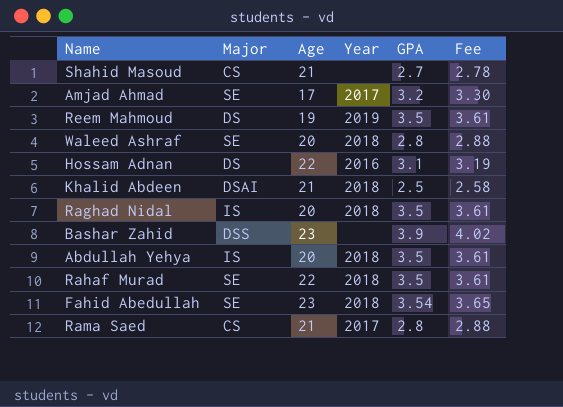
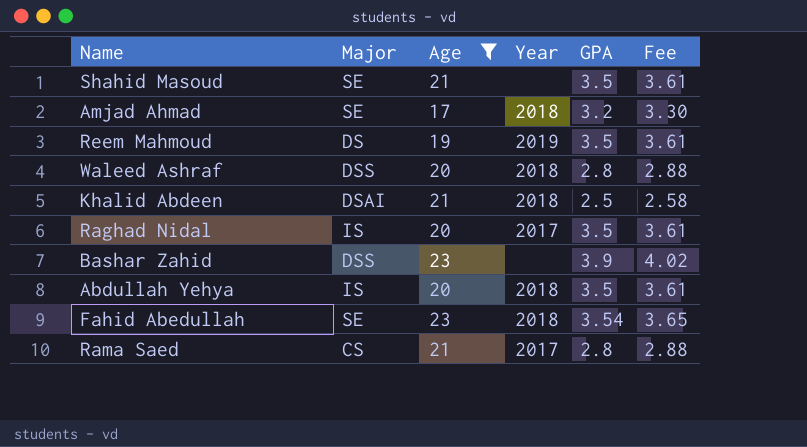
filter: none -> Age != 22
Shahid Masoud | Major: CS -> SE
Shahid Masoud | GPA: 2.7 -> 3.5
Shahid Masoud | Fee: 2.78 -> 3.61
Amjad Ahmad | Year: 2017 -> 2018
Waleed Ashraf | Major: SE -> DSS
Raghad Nidal | Year: 2018 -> 2017

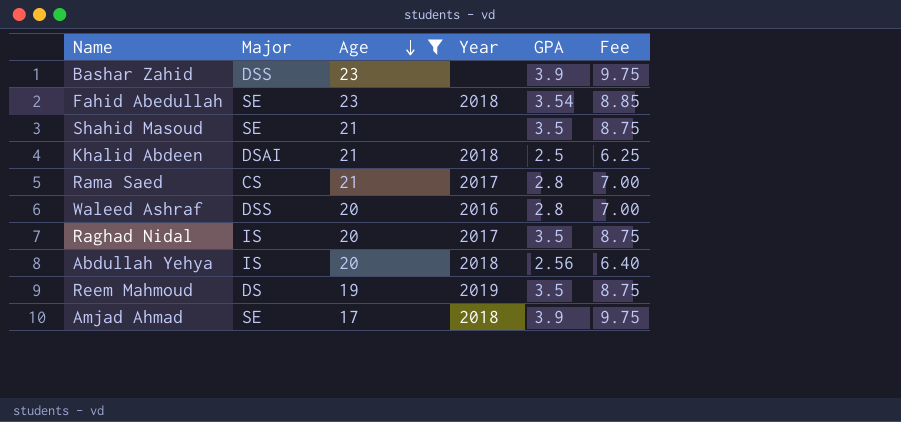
row order: none -> Age descending
column Fee | formula: [GPA] * 1.03 -> [GPA] * 2.5
Waleed Ashraf | Year: 2018 -> 2016
Abdullah Yehya | GPA: 3.5 -> 2.56
Amjad Ahmad | GPA: 3.2 -> 3.9

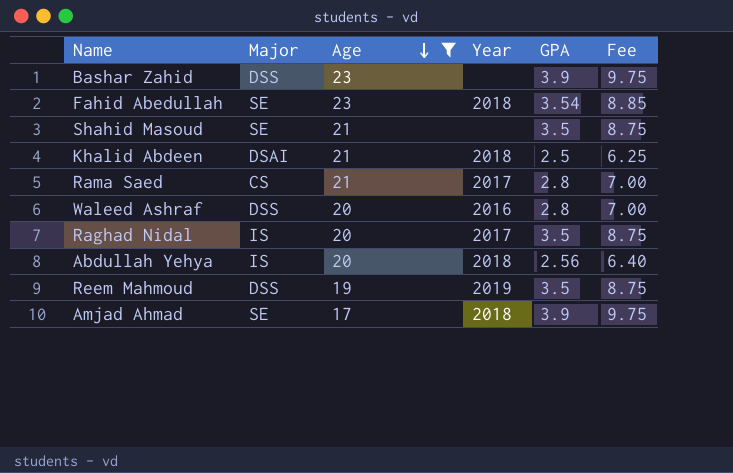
Reem Mahmoud | Major: DS -> DSS

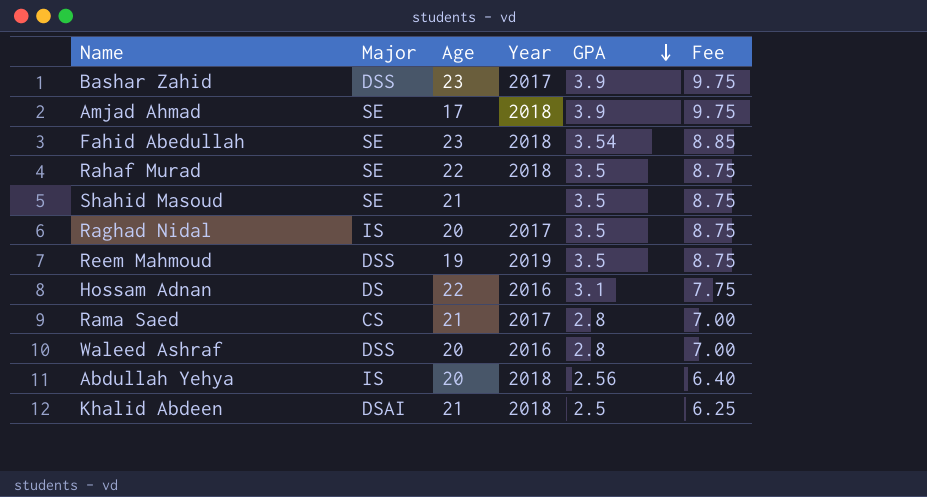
filter: Age != 22 -> none
row order: Age descending -> GPA descending
Bashar Zahid | Year: none -> 2017

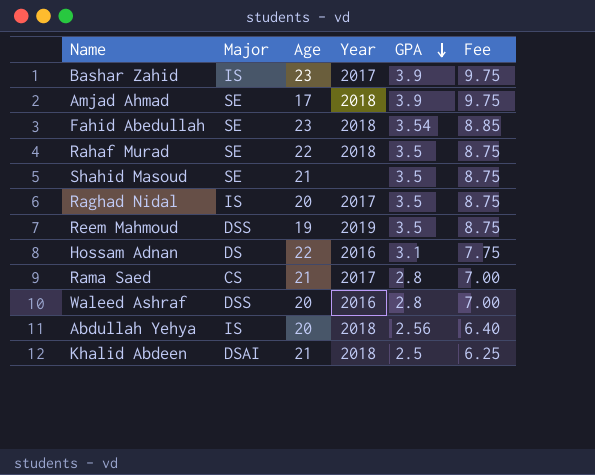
Bashar Zahid | Major: DSS -> IS

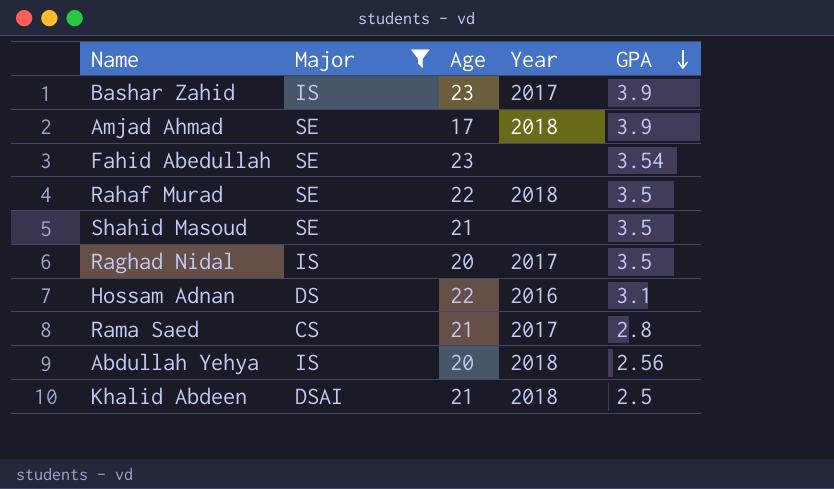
filter: none -> Major != DSS
column Fee | formula: [GPA] * 2.5 -> none
Fahid Abedullah | Year: 2018 -> none

